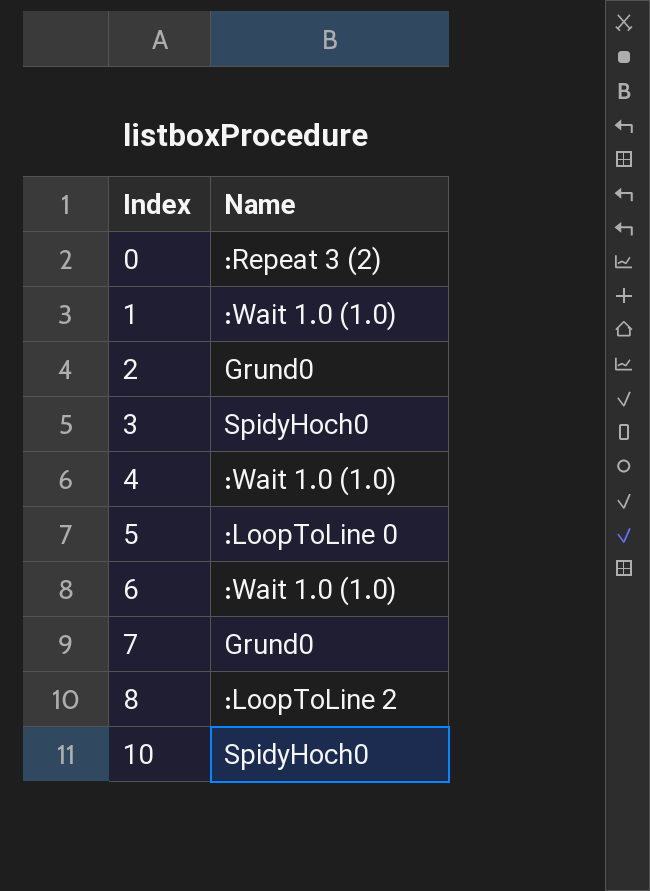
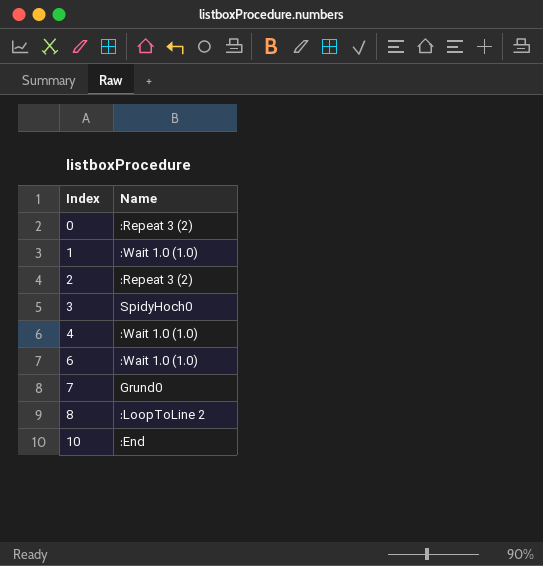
row 5: :LoopToLine 0 -> none
2 | Name: Grund0 -> :Repeat 3 (2)
10 | Name: SpidyHoch0 -> :End

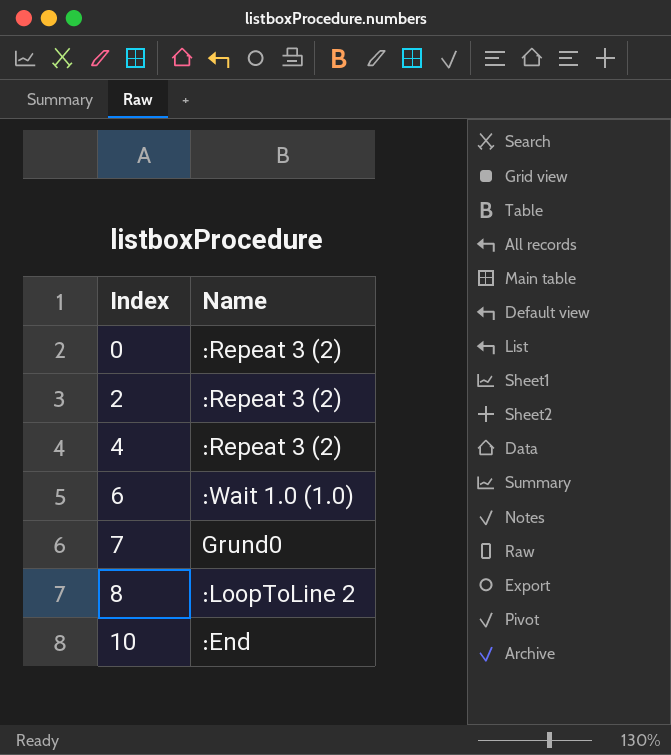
row 1: :Wait 1.0 (1.0) -> none
row 3: SpidyHoch0 -> none
4 | Name: :Wait 1.0 (1.0) -> :Repeat 3 (2)

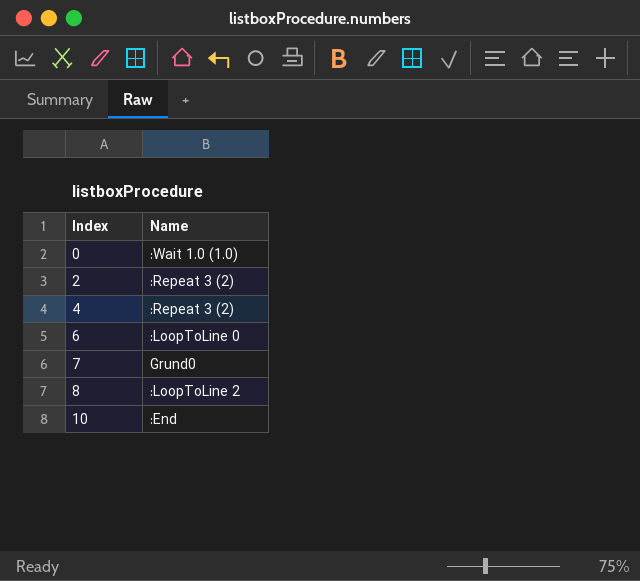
0 | Name: :Repeat 3 (2) -> :Wait 1.0 (1.0)
6 | Name: :Wait 1.0 (1.0) -> :LoopToLine 0

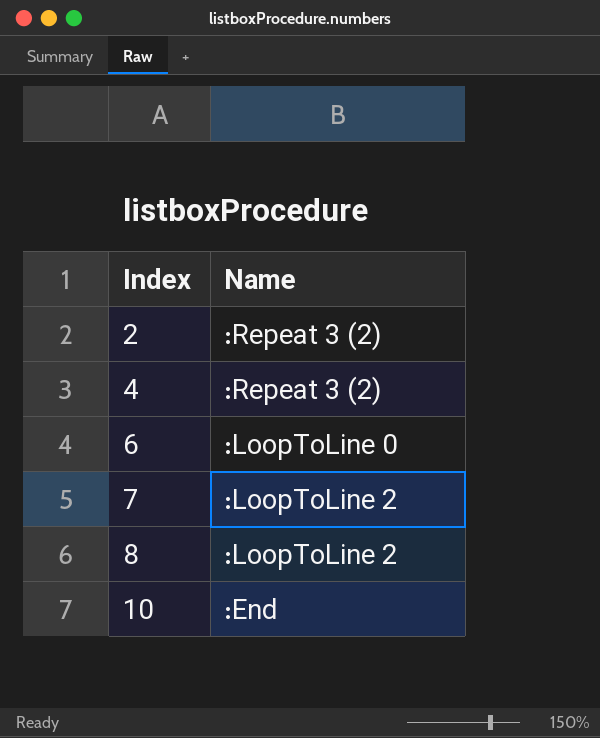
row 0: :Wait 1.0 (1.0) -> none
7 | Name: Grund0 -> :LoopToLine 2

